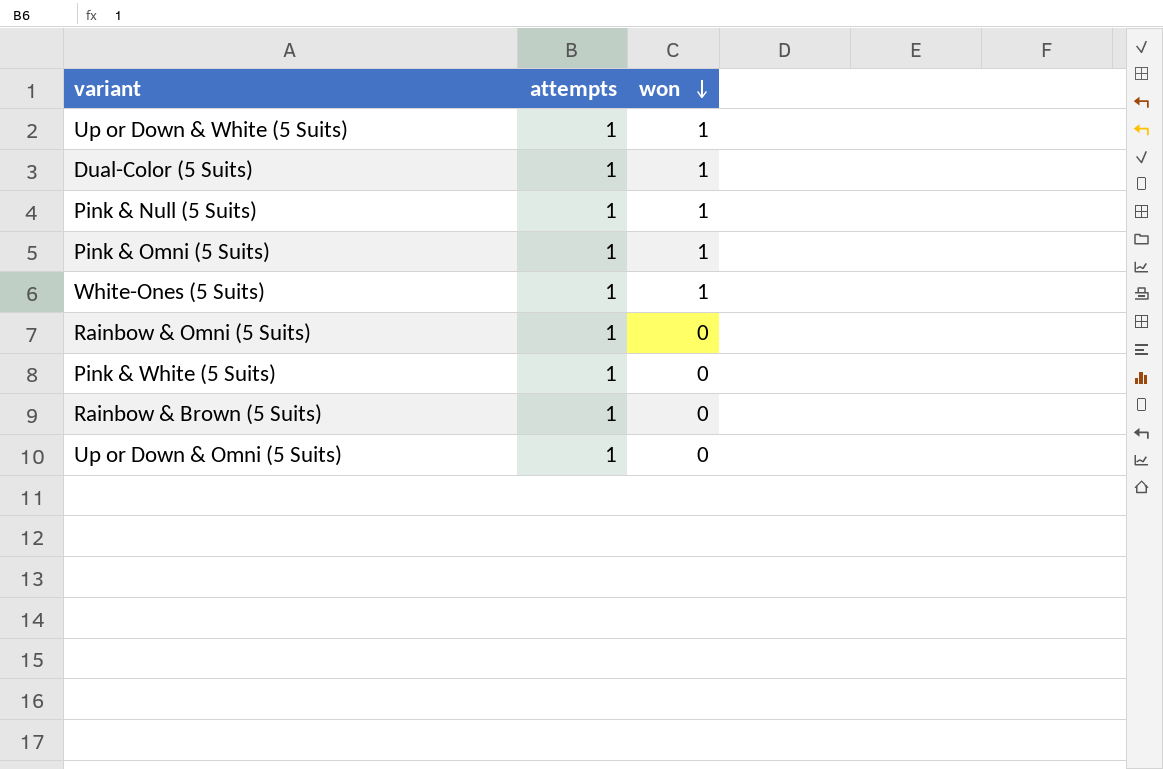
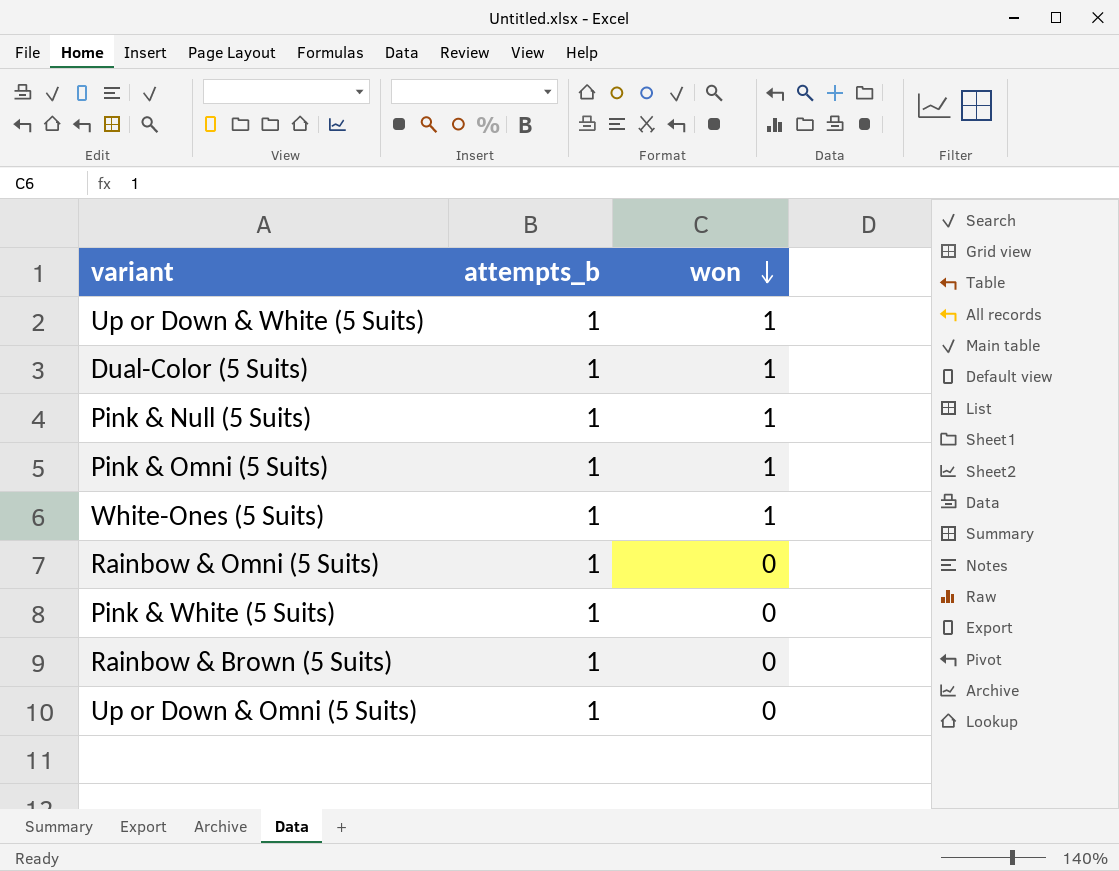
column name: attempts -> attempts_b

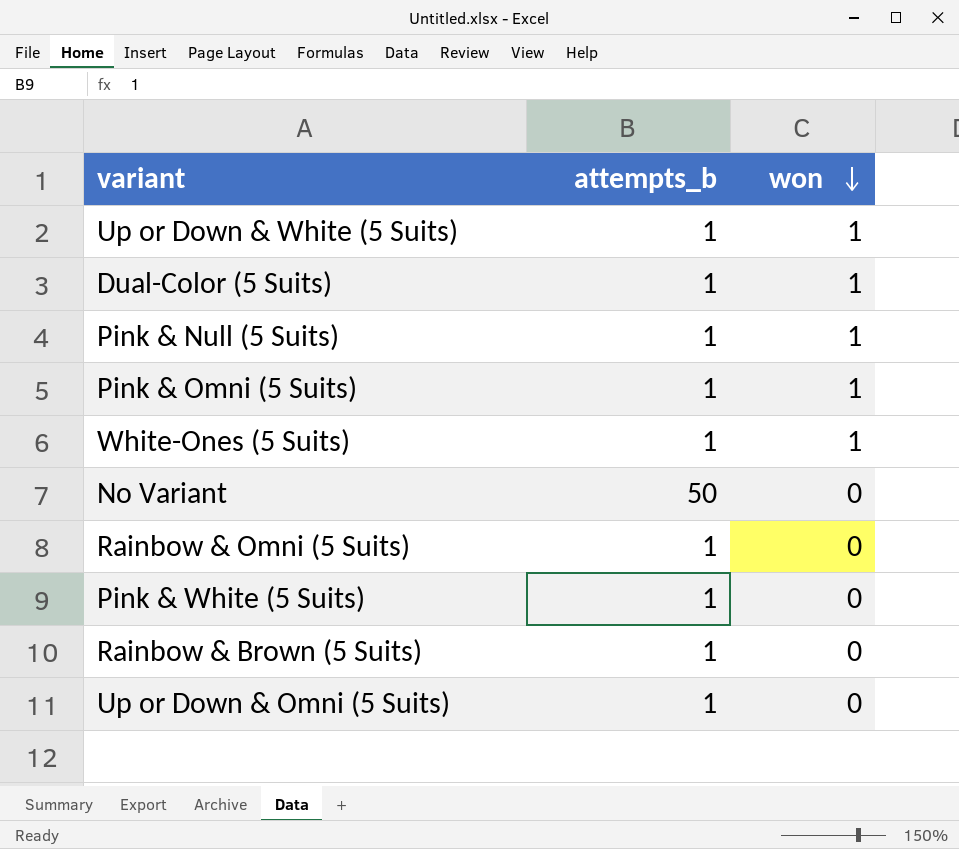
row No Variant: none -> 50 | 0

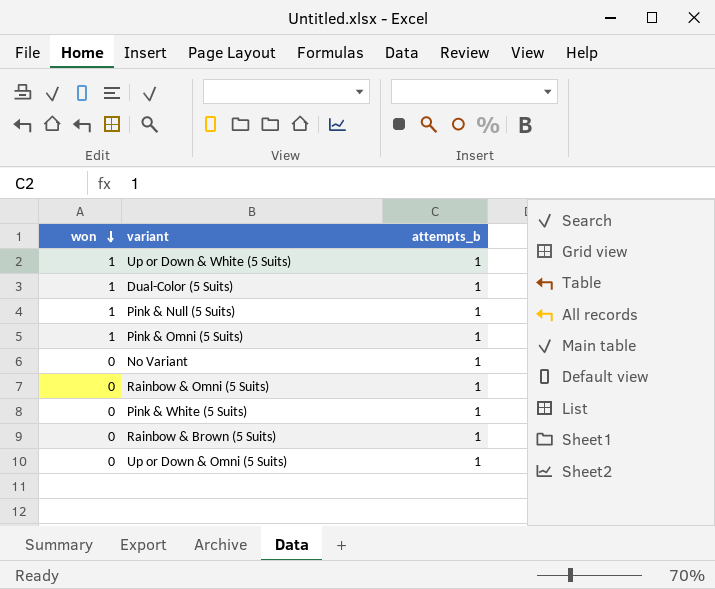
column won | position: 3 -> 1
row White-Ones (5 Suits): 1 | 1 -> none
No Variant | attempts_b: 50 -> 1

